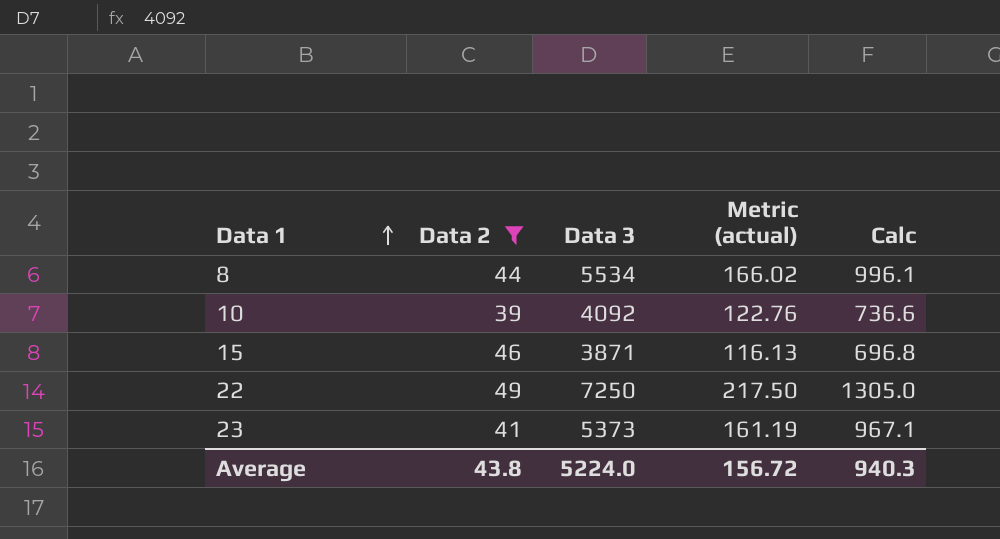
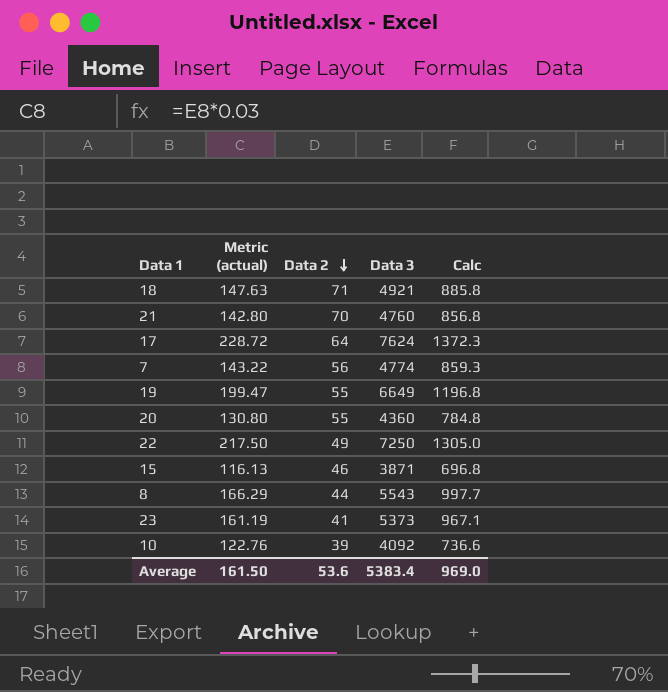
filter: Data 2 <= 49 -> none
row order: Data 1 ascending -> Data 2 descending
column Metric (actual) | position: 4 -> 2
8 | Metric (actual): 166.02 -> 166.29
8 | Data 3: 5534 -> 5543
8 | Calc: 996.1 -> 997.7
Average | Metric (actual): 156.72 -> 161.50
Average | Data 2: 43.8 -> 53.6
Average | Data 3: 5224.0 -> 5383.4
Average | Calc: 940.3 -> 969.0

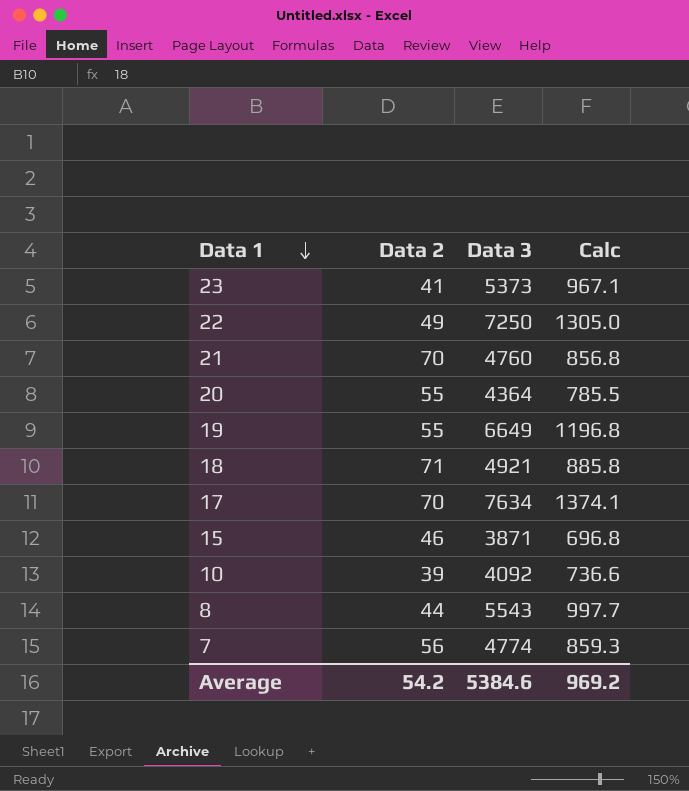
row order: Data 2 descending -> Data 1 descending
column Metric (actual) | formula: [Data 3] * 0.03 -> none
20 | Data 3: 4360 -> 4364
20 | Calc: 784.8 -> 785.5
17 | Data 2: 64 -> 70
17 | Data 3: 7624 -> 7634
17 | Calc: 1372.3 -> 1374.1
Average | Data 2: 53.6 -> 54.2
Average | Data 3: 5383.4 -> 5384.6
Average | Calc: 969.0 -> 969.2

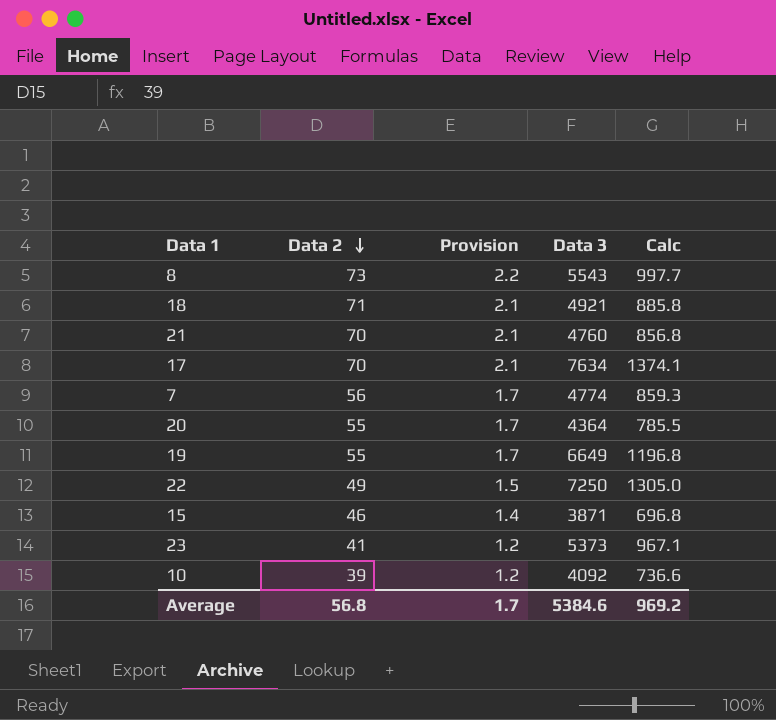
row order: Data 1 descending -> Data 2 descending
column Provision | formula: none -> [Data 2] * 0.03
8 | Data 2: 44 -> 73
Average | Data 2: 54.2 -> 56.8

